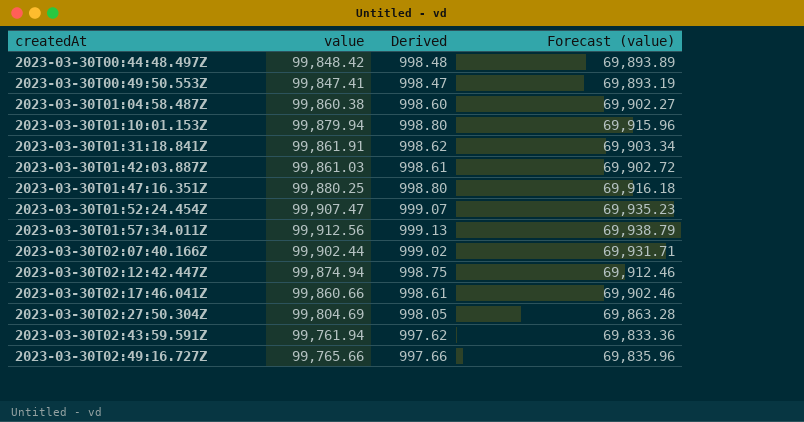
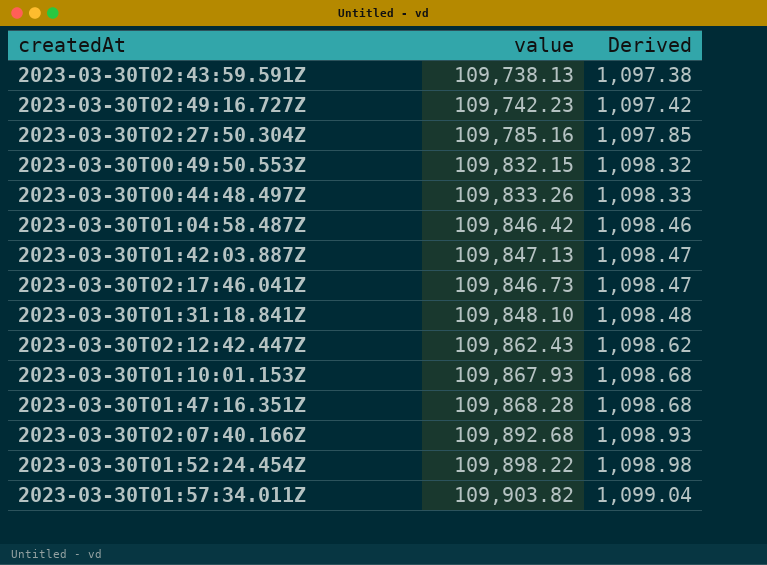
row order: createdAt ascending -> Derived ascending
column Forecast (value) | formula: [value] * 0.7 -> none
2023-03-30T02:43:59.591Z | value: 99,761.94 -> 109,738.13
2023-03-30T02:43:59.591Z | Derived: 997.62 -> 1,097.38
2023-03-30T02:49:16.727Z | value: 99,765.66 -> 109,742.23
2023-03-30T02:49:16.727Z | Derived: 997.66 -> 1,097.42
2023-03-30T02:27:50.304Z | value: 99,804.69 -> 109,785.16
2023-03-30T02:27:50.304Z | Derived: 998.05 -> 1,097.85
2023-03-30T00:49:50.553Z | value: 99,847.41 -> 109,832.15
2023-03-30T00:49:50.553Z | Derived: 998.47 -> 1,098.32
2023-03-30T00:44:48.497Z | value: 99,848.42 -> 109,833.26
2023-03-30T00:44:48.497Z | Derived: 998.48 -> 1,098.33
2023-03-30T01:04:58.487Z | value: 99,860.38 -> 109,846.42
2023-03-30T01:04:58.487Z | Derived: 998.60 -> 1,098.46
2023-03-30T01:42:03.887Z | value: 99,861.03 -> 109,847.13
2023-03-30T01:42:03.887Z | Derived: 998.61 -> 1,098.47
2023-03-30T02:17:46.041Z | value: 99,860.66 -> 109,846.73
2023-03-30T02:17:46.041Z | Derived: 998.61 -> 1,098.47
2023-03-30T01:31:18.841Z | value: 99,861.91 -> 109,848.10
2023-03-30T01:31:18.841Z | Derived: 998.62 -> 1,098.48
2023-03-30T02:12:42.447Z | value: 99,874.94 -> 109,862.43
2023-03-30T02:12:42.447Z | Derived: 998.75 -> 1,098.62
2023-03-30T01:10:01.153Z | value: 99,879.94 -> 109,867.93
2023-03-30T01:10:01.153Z | Derived: 998.80 -> 1,098.68
2023-03-30T01:47:16.351Z | value: 99,880.25 -> 109,868.28
2023-03-30T01:47:16.351Z | Derived: 998.80 -> 1,098.68
2023-03-30T02:07:40.166Z | value: 99,902.44 -> 109,892.68
2023-03-30T02:07:40.166Z | Derived: 999.02 -> 1,098.93
2023-03-30T01:52:24.454Z | value: 99,907.47 -> 109,898.22
2023-03-30T01:52:24.454Z | Derived: 999.07 -> 1,098.98
2023-03-30T01:57:34.011Z | value: 99,912.56 -> 109,903.82
2023-03-30T01:57:34.011Z | Derived: 999.13 -> 1,099.04

